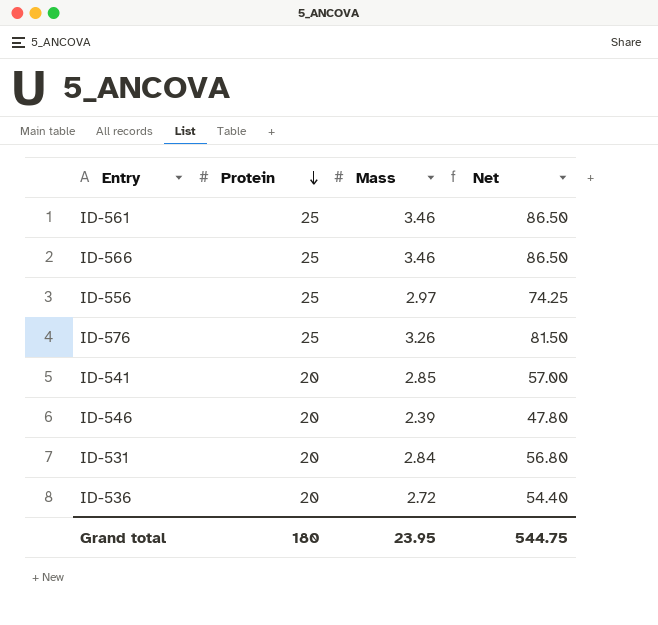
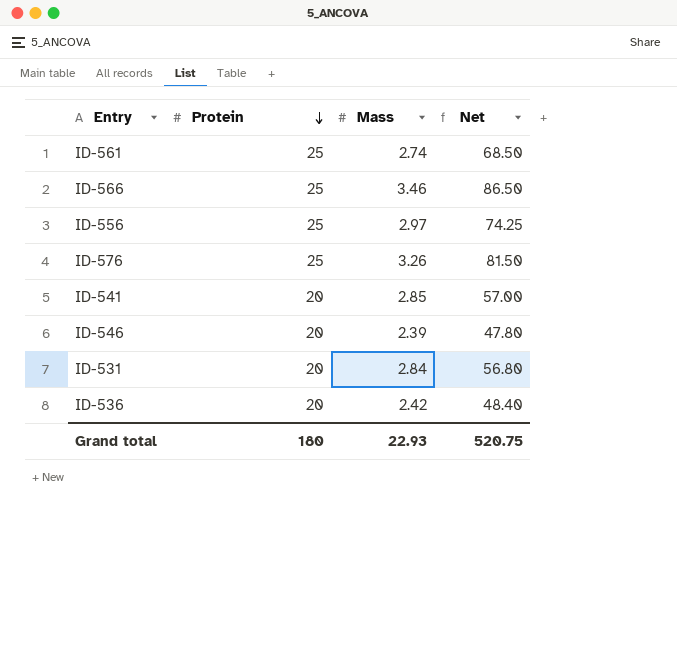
ID-561 | Mass: 3.46 -> 2.74
ID-561 | Net: 86.50 -> 68.50
ID-536 | Mass: 2.72 -> 2.42
ID-536 | Net: 54.40 -> 48.40
Grand total | Mass: 23.95 -> 22.93
Grand total | Net: 544.75 -> 520.75

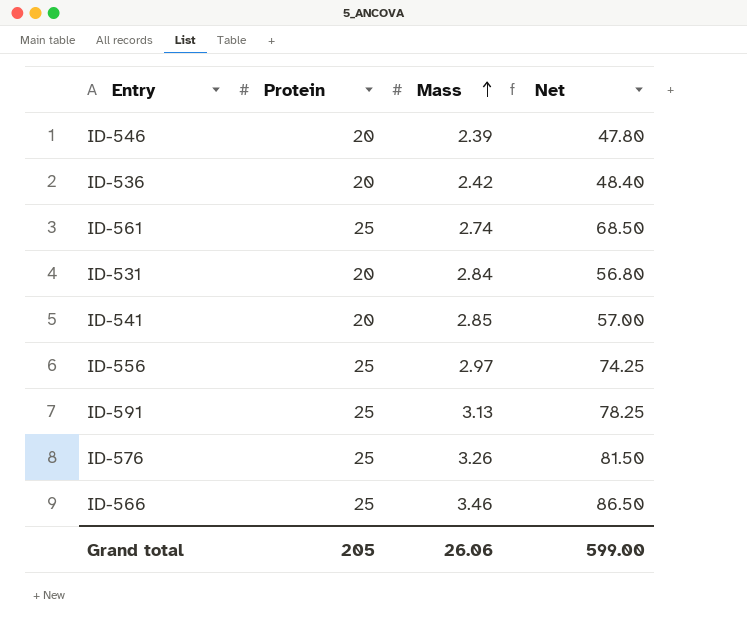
row order: Protein descending -> Mass ascending
row ID-591: none -> 25 | 3.13 | 78.25
Grand total | Protein: 180 -> 205
Grand total | Mass: 22.93 -> 26.06
Grand total | Net: 520.75 -> 599.00

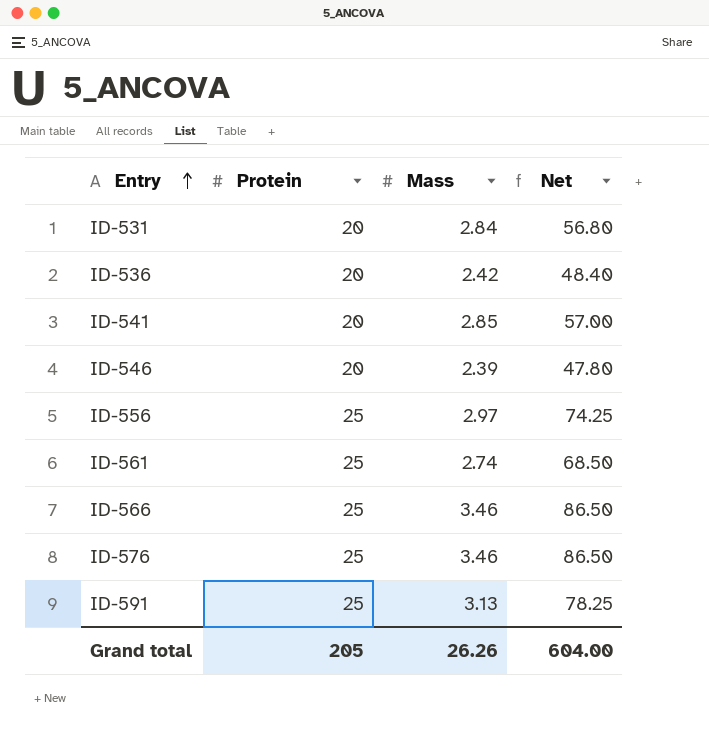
row order: Mass ascending -> Entry ascending
ID-576 | Mass: 3.26 -> 3.46
ID-576 | Net: 81.50 -> 86.50
Grand total | Mass: 26.06 -> 26.26
Grand total | Net: 599.00 -> 604.00

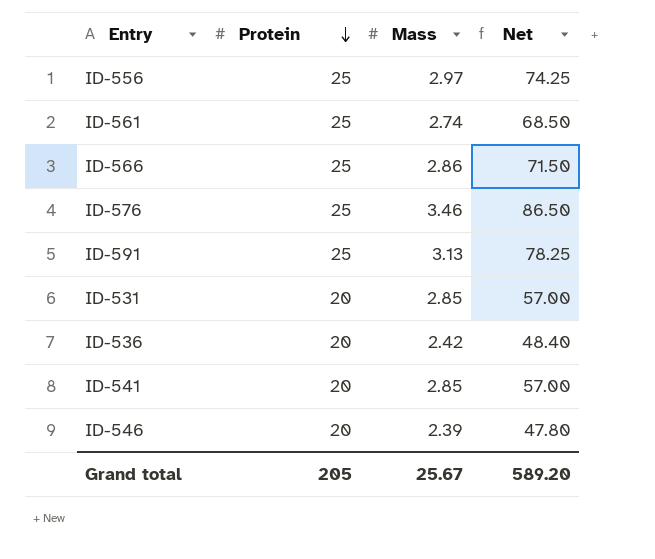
row order: Entry ascending -> Protein descending
ID-566 | Mass: 3.46 -> 2.86
ID-566 | Net: 86.50 -> 71.50
ID-531 | Mass: 2.84 -> 2.85
ID-531 | Net: 56.80 -> 57.00
Grand total | Mass: 26.26 -> 25.67
Grand total | Net: 604.00 -> 589.20

